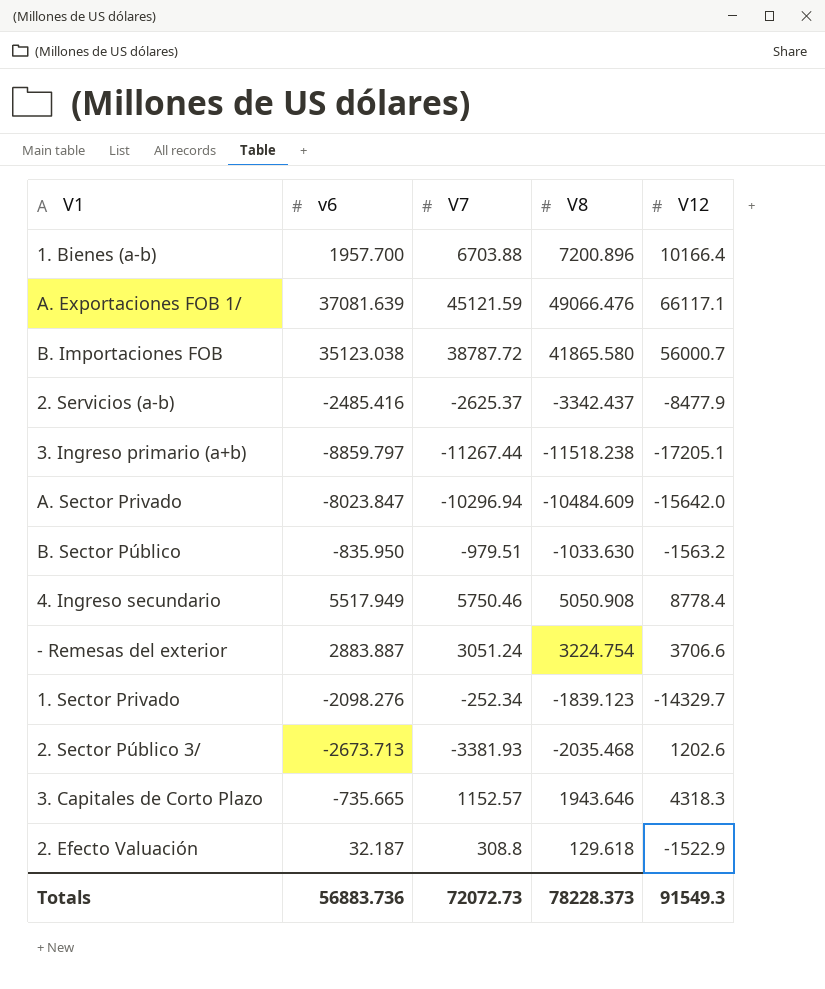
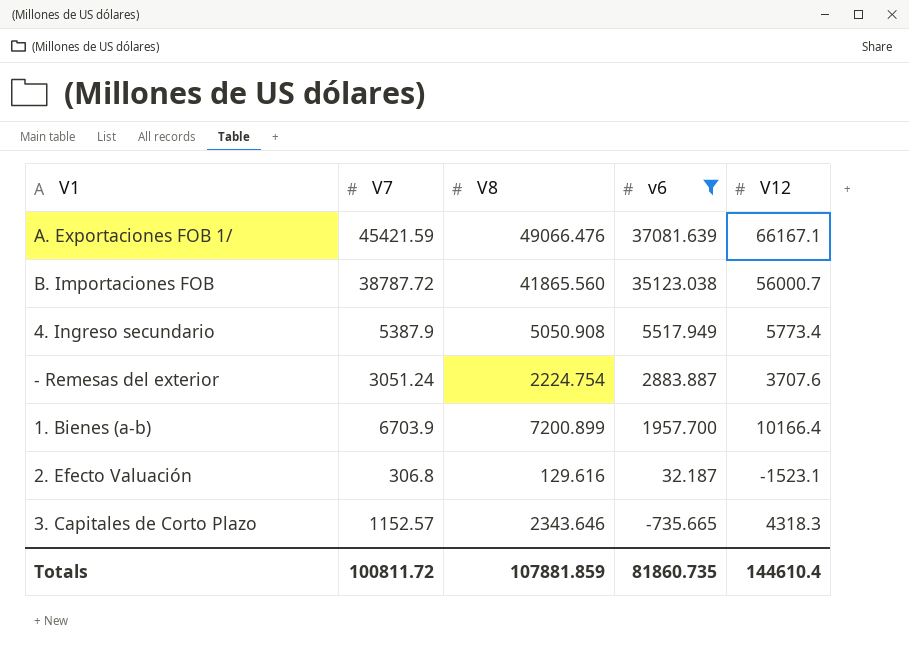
filter: none -> v6 >= -735.665
row order: none -> v6 descending
column v6 | position: 2 -> 4
A. Exportaciones FOB 1/ | V7: 45121.59 -> 45421.59
A. Exportaciones FOB 1/ | V12: 66117.1 -> 66167.1
B. Importaciones FOB | V8: 41865.580 -> 41865.560
4. Ingreso secundario | V7: 5750.46 -> 5387.9
4. Ingreso secundario | V12: 8778.4 -> 5773.4
- Remesas del exterior | V8: 3224.754 -> 2224.754
- Remesas del exterior | V12: 3706.6 -> 3707.6
1. Bienes (a-b) | V7: 6703.88 -> 6703.9
1. Bienes (a-b) | V8: 7200.896 -> 7200.899
2. Efecto Valuación | V7: 308.8 -> 306.8
2. Efecto Valuación | V8: 129.618 -> 129.616
2. Efecto Valuación | V12: -1522.9 -> -1523.1
3. Capitales de Corto Plazo | V8: 1943.646 -> 2343.646
Totals | V7: 72072.73 -> 100811.72
Totals | V8: 78228.373 -> 107881.859
Totals | v6: 56883.736 -> 81860.735
Totals | V12: 91549.3 -> 144610.4

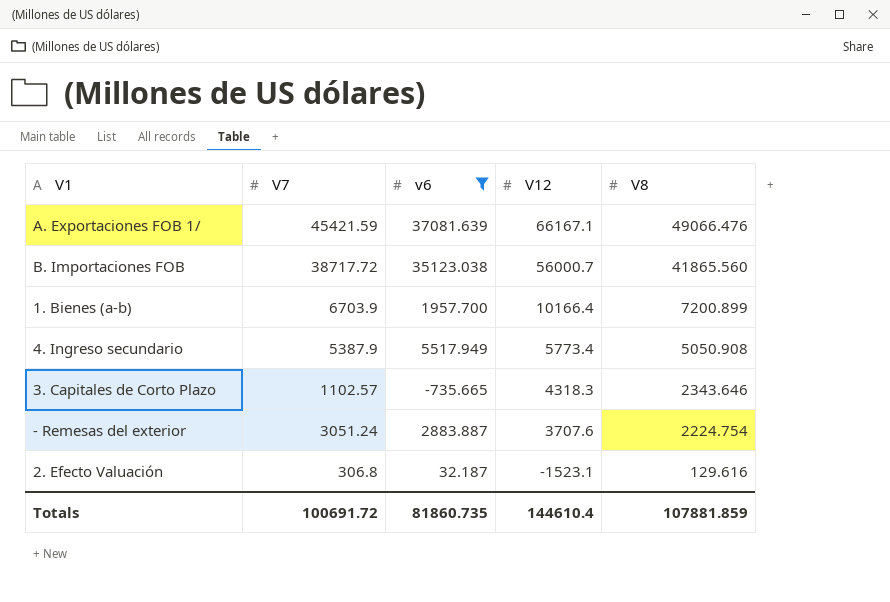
row order: v6 descending -> V12 descending
column V8 | position: 3 -> 5
B. Importaciones FOB | V7: 38787.72 -> 38717.72
3. Capitales de Corto Plazo | V7: 1152.57 -> 1102.57
Totals | V7: 100811.72 -> 100691.72

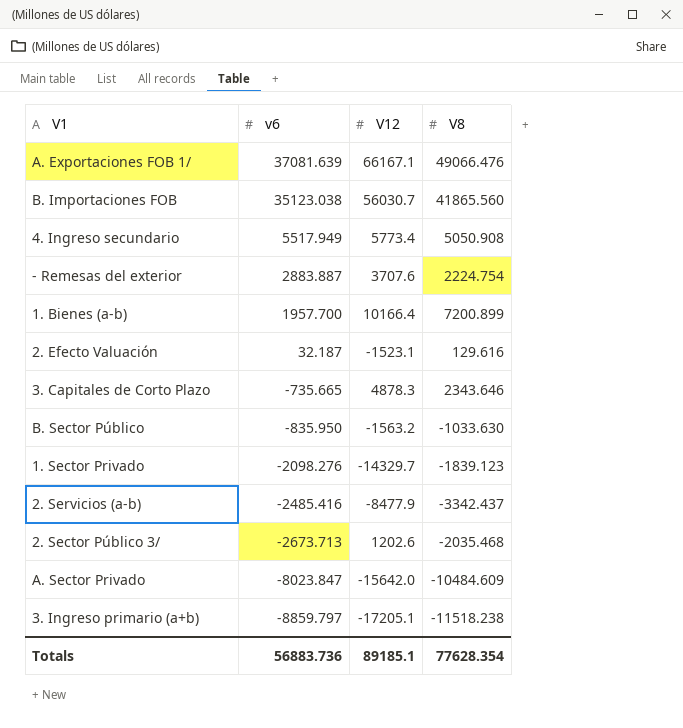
filter: v6 >= -735.665 -> none
row order: V12 descending -> v6 descending
column V7 | position: 2 -> none
B. Importaciones FOB | V12: 56000.7 -> 56030.7
3. Capitales de Corto Plazo | V12: 4318.3 -> 4878.3
Totals | v6: 81860.735 -> 56883.736
Totals | V12: 144610.4 -> 89185.1
Totals | V8: 107881.859 -> 77628.354

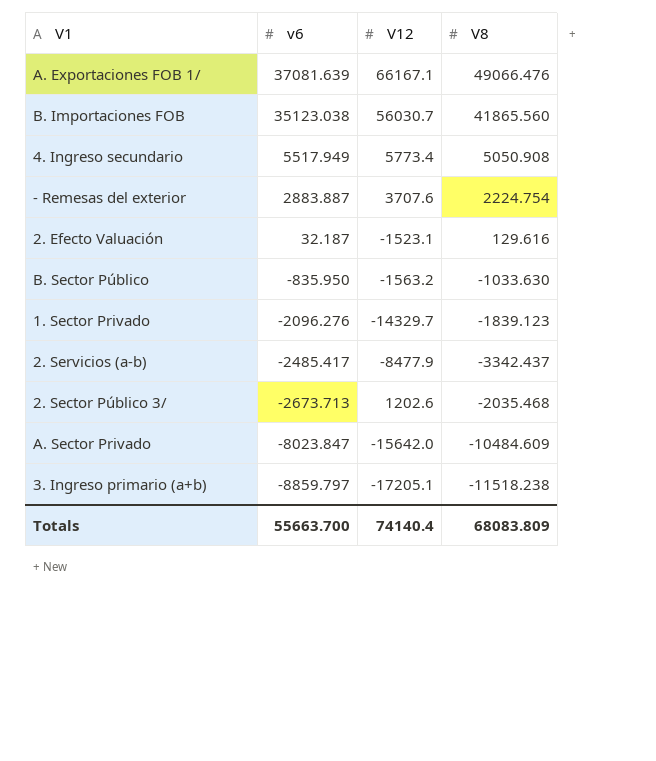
row 1. Bienes (a-b): 1957.700 | 10166.4 | 7200.899 -> none
row 3. Capitales de Corto Plazo: -735.665 | 4878.3 | 2343.646 -> none
1. Sector Privado | v6: -2098.276 -> -2096.276
2. Servicios (a-b) | v6: -2485.416 -> -2485.417
Totals | v6: 56883.736 -> 55663.700
Totals | V12: 89185.1 -> 74140.4
Totals | V8: 77628.354 -> 68083.809

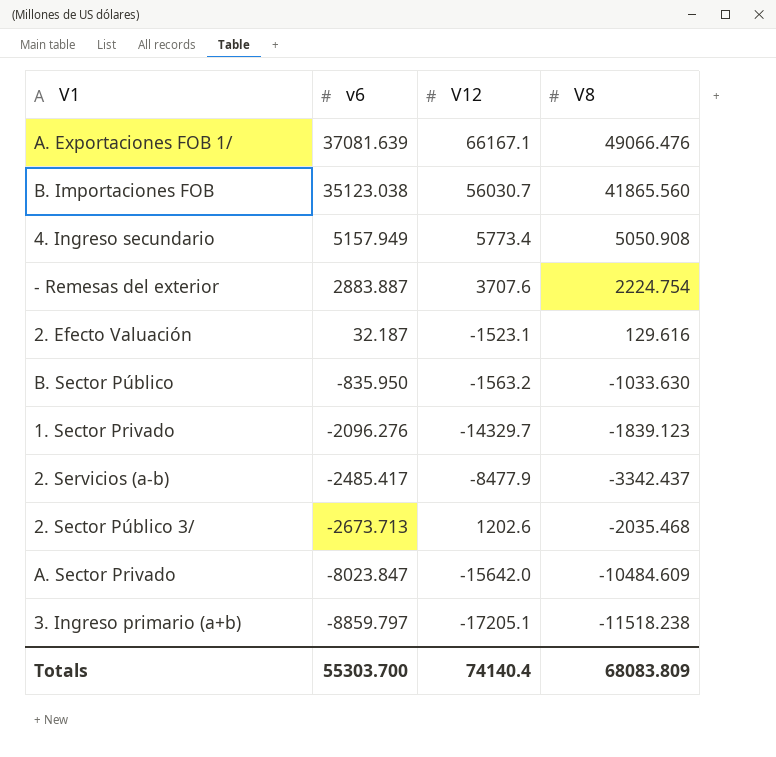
4. Ingreso secundario | v6: 5517.949 -> 5157.949
Totals | v6: 55663.700 -> 55303.700

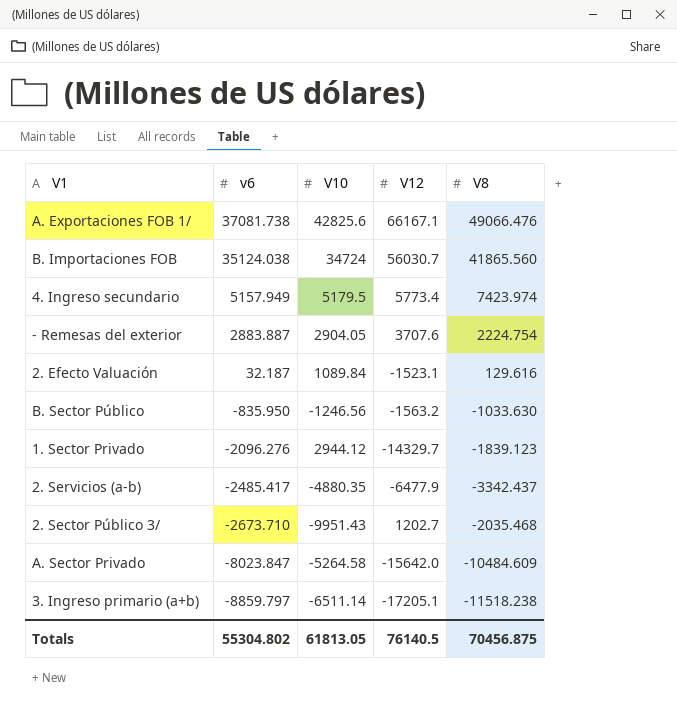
column V10 | position: none -> 3
A. Exportaciones FOB 1/ | v6: 37081.639 -> 37081.738
B. Importaciones FOB | v6: 35123.038 -> 35124.038
4. Ingreso secundario | V8: 5050.908 -> 7423.974
2. Servicios (a-b) | V12: -8477.9 -> -6477.9
2. Sector Público 3/ | v6: -2673.713 -> -2673.710
2. Sector Público 3/ | V12: 1202.6 -> 1202.7
Totals | v6: 55303.700 -> 55304.802
Totals | V12: 74140.4 -> 76140.5
Totals | V8: 68083.809 -> 70456.875

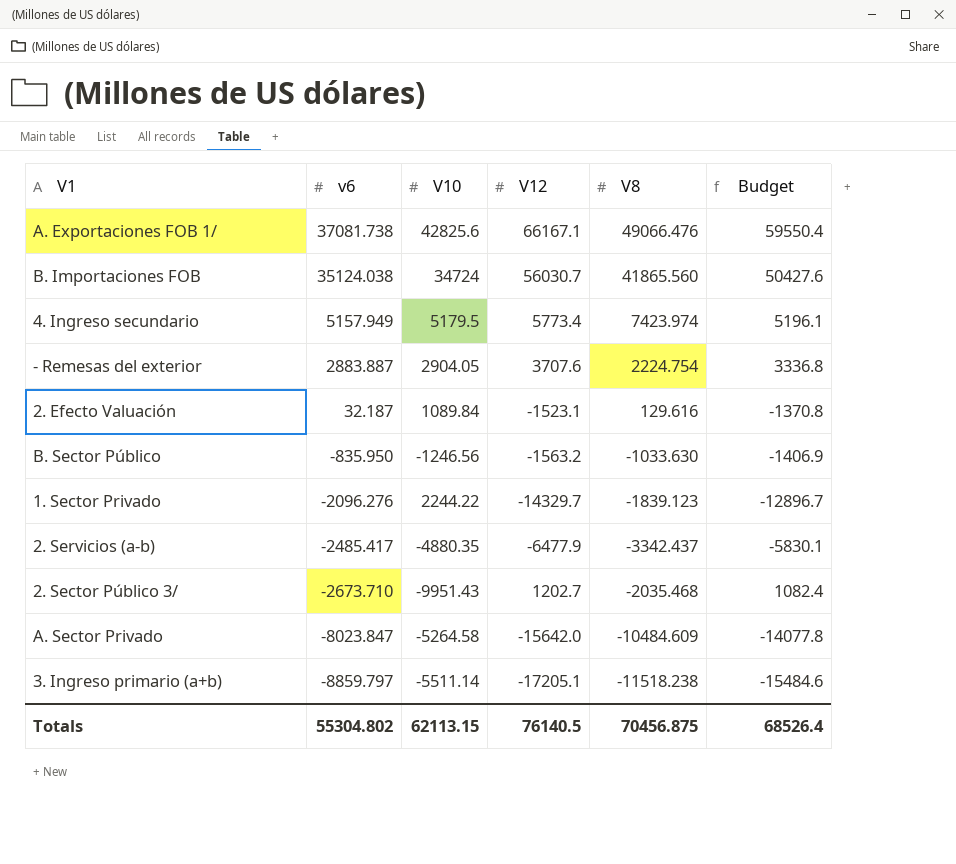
column Budget | formula: none -> [V12] * 0.9
1. Sector Privado | V10: 2944.12 -> 2244.22
3. Ingreso primario (a+b) | V10: -6511.14 -> -5511.14
Totals | V10: 61813.05 -> 62113.15

